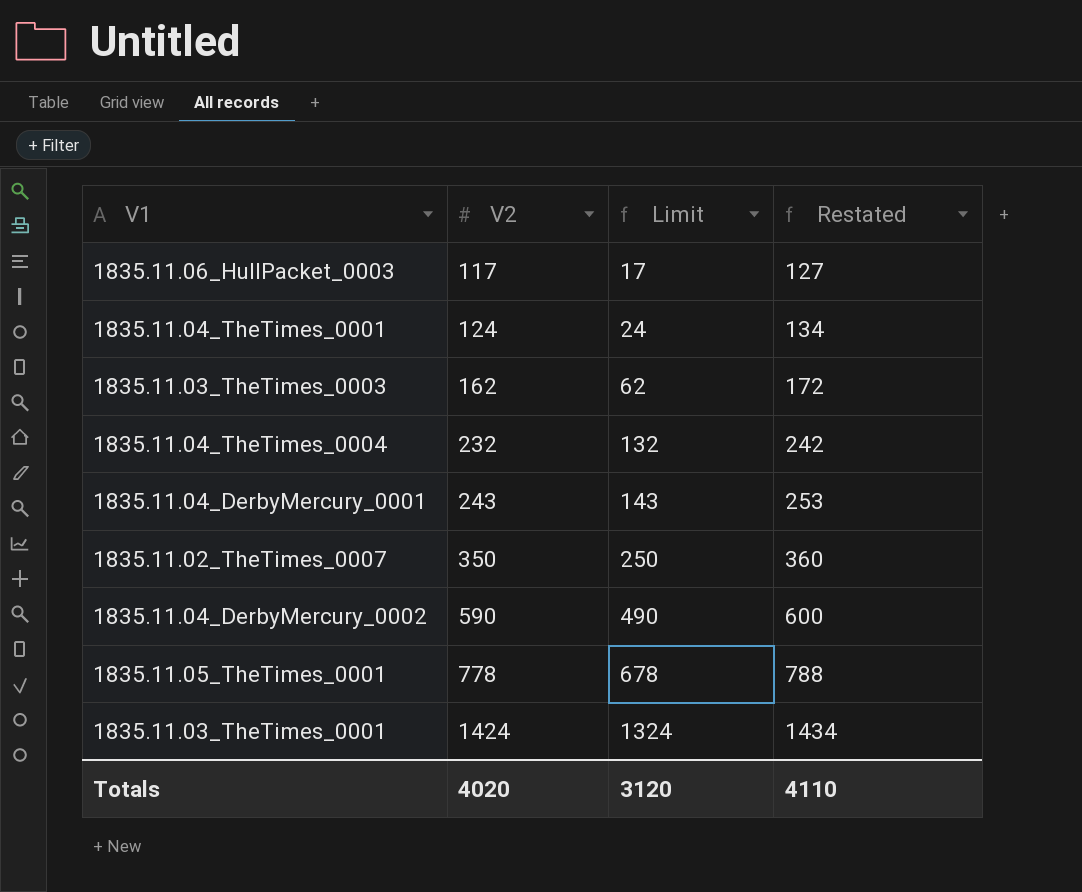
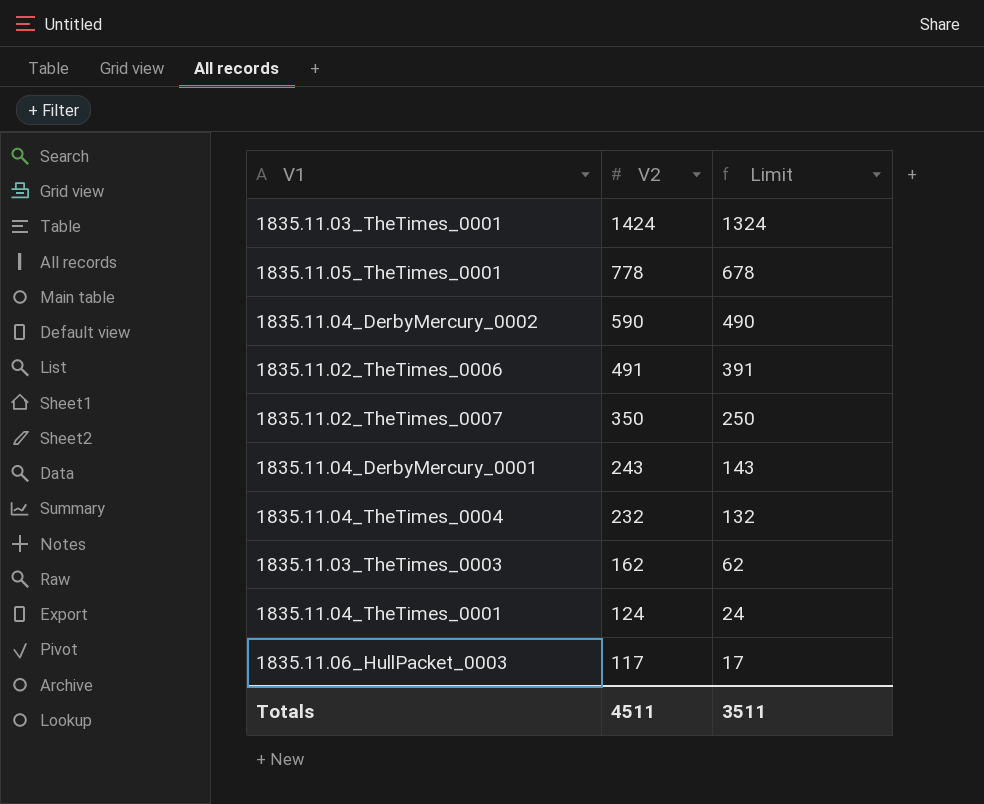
row order: V2 ascending -> V2 descending
column Restated | formula: [V2] + 10 -> none
row 1835.11.02_TheTimes_0006: none -> 491 | 391
Totals | V2: 4020 -> 4511
Totals | Limit: 3120 -> 3511

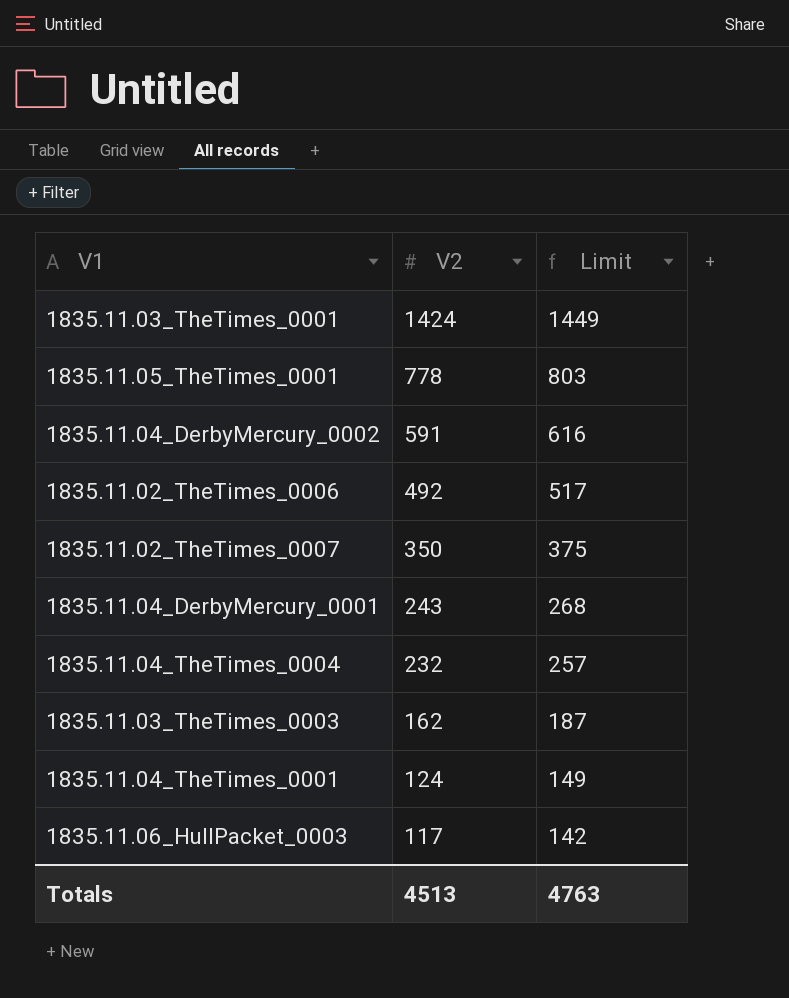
column Limit | formula: [V2] - 100 -> [V2] + 25
1835.11.04_DerbyMercury_0002 | V2: 590 -> 591
1835.11.02_TheTimes_0006 | V2: 491 -> 492
Totals | V2: 4511 -> 4513
Totals | Limit: 3511 -> 4763

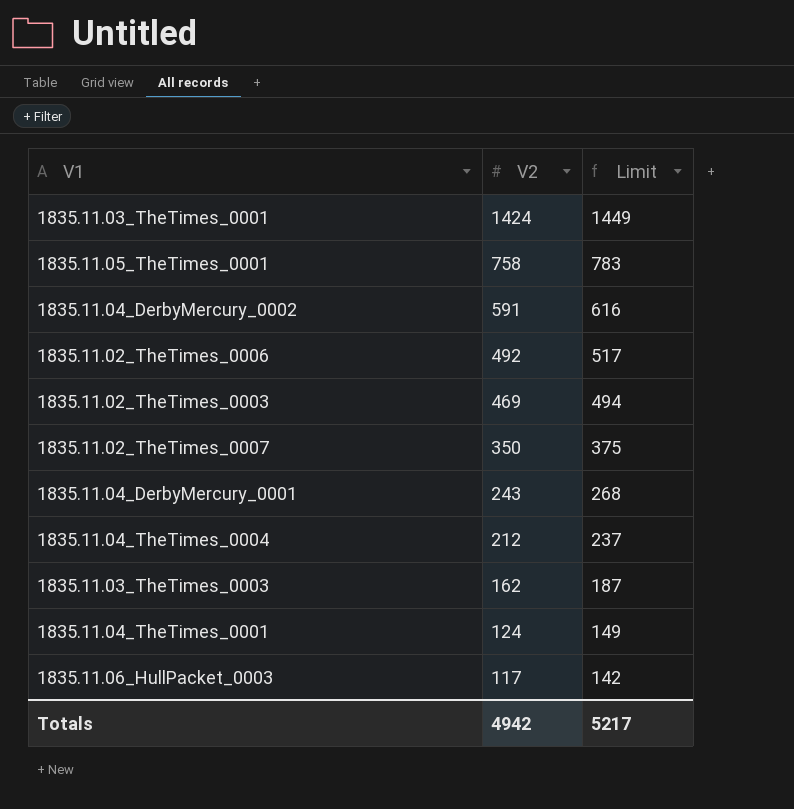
1835.11.05_TheTimes_0001 | V2: 778 -> 758
1835.11.05_TheTimes_0001 | Limit: 803 -> 783
row 1835.11.02_TheTimes_0003: none -> 469 | 494
1835.11.04_TheTimes_0004 | V2: 232 -> 212
1835.11.04_TheTimes_0004 | Limit: 257 -> 237
Totals | V2: 4513 -> 4942
Totals | Limit: 4763 -> 5217

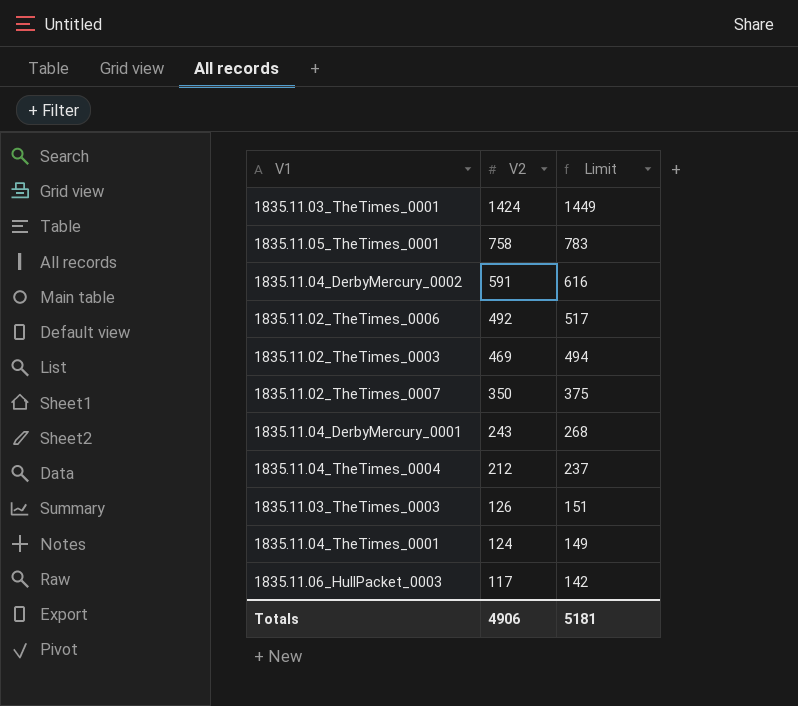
1835.11.03_TheTimes_0003 | V2: 162 -> 126
1835.11.03_TheTimes_0003 | Limit: 187 -> 151
Totals | V2: 4942 -> 4906
Totals | Limit: 5217 -> 5181

